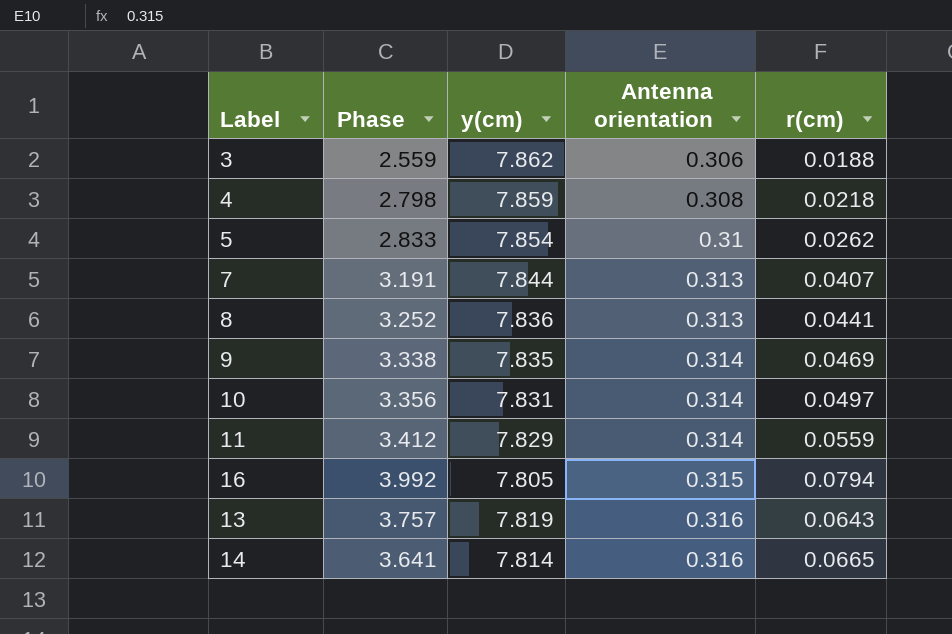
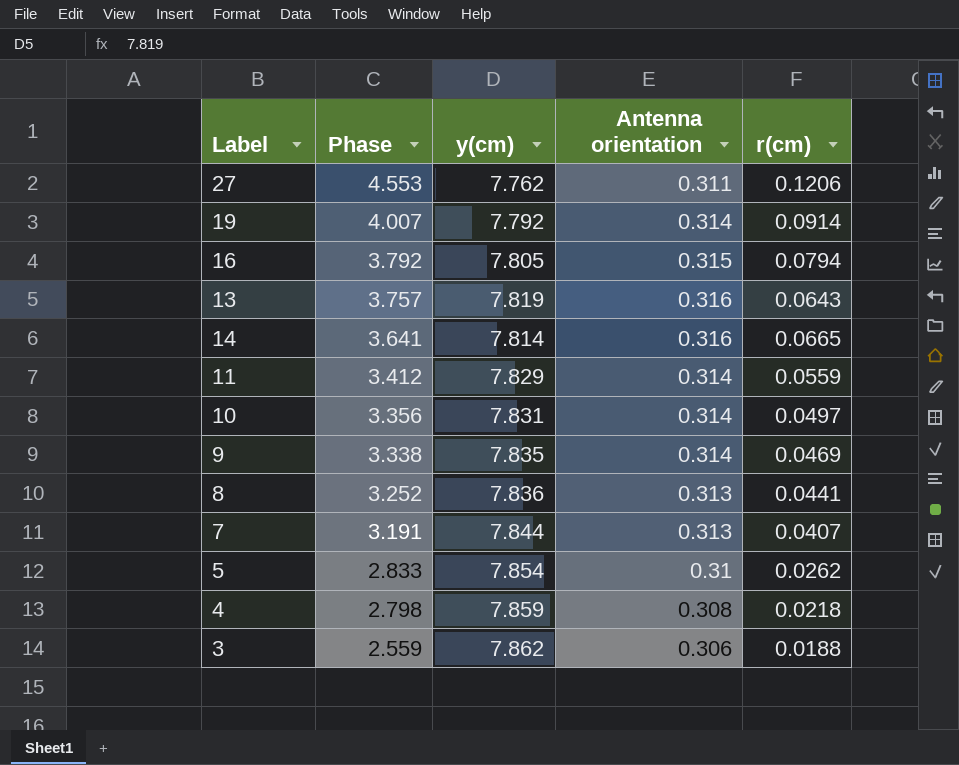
row order: Antenna orientation ascending -> Phase descending
row 27: none -> 4.553 | 7.762 | 0.311 | 0.1206
row 19: none -> 4.007 | 7.792 | 0.314 | 0.0914
16 | Phase: 3.992 -> 3.792

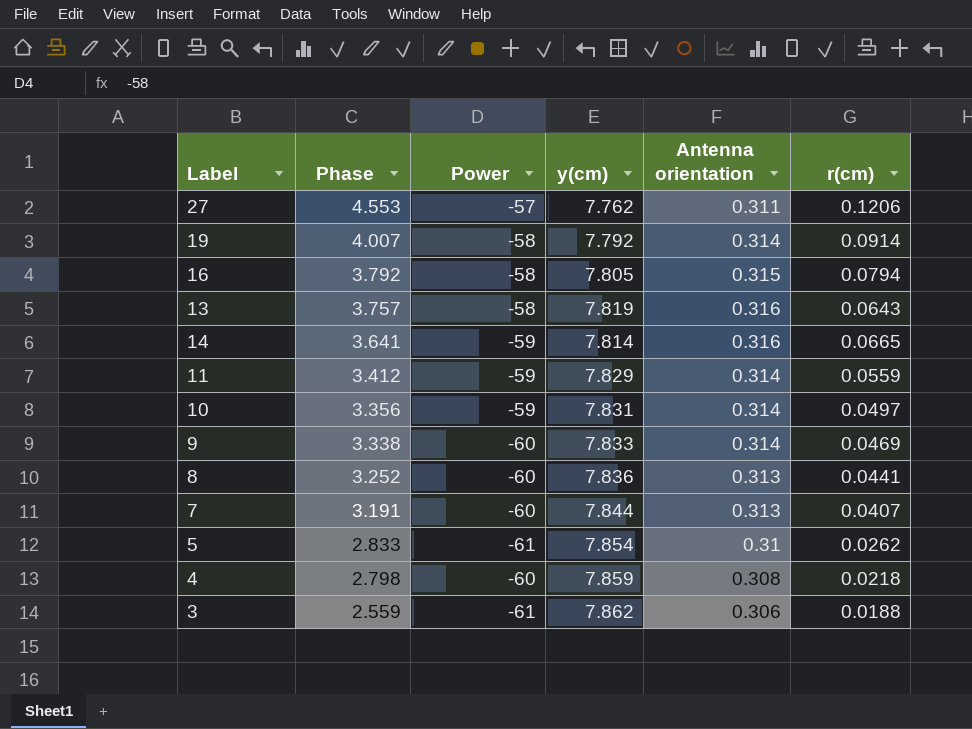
column Power | position: none -> 3
9 | y(cm): 7.835 -> 7.833

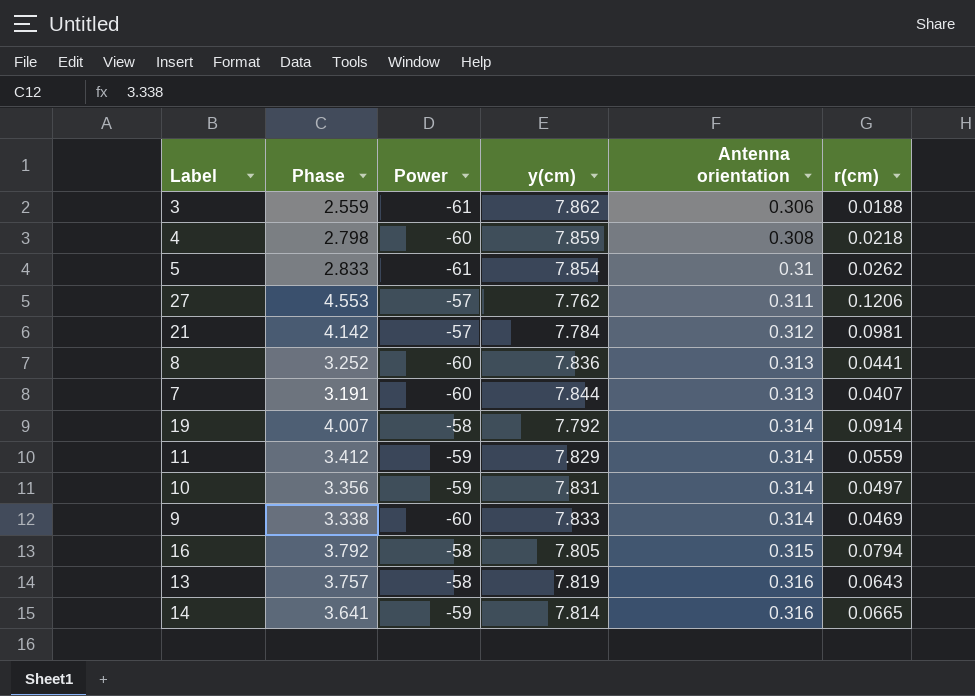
row order: Phase descending -> Antenna orientation ascending
row 21: none -> 4.142 | -57 | 7.784 | 0.312 | 0.0981

